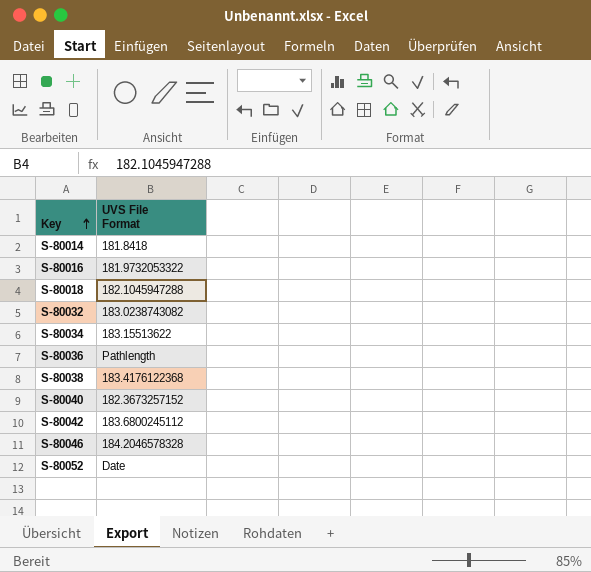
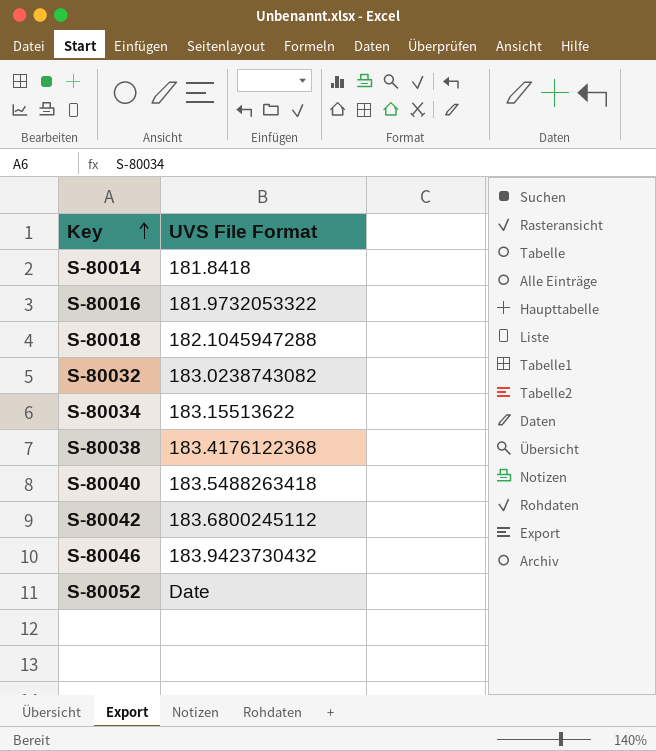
row S-80036: Pathlength -> none
S-80040 | UVS File Format: 182.3673257152 -> 183.5488263418
S-80046 | UVS File Format: 184.2046578328 -> 183.9423730432

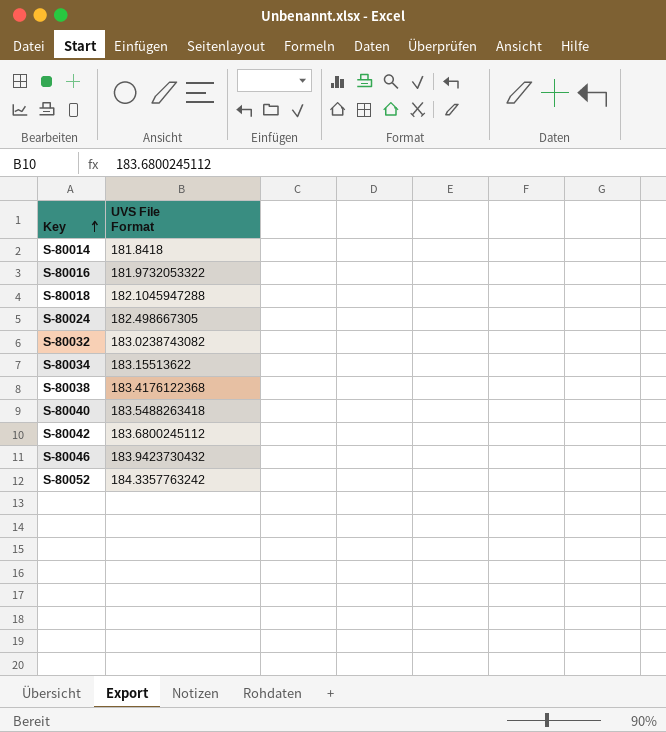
row S-80024: none -> 182.498667305
S-80052 | UVS File Format: Date -> 184.3357763242

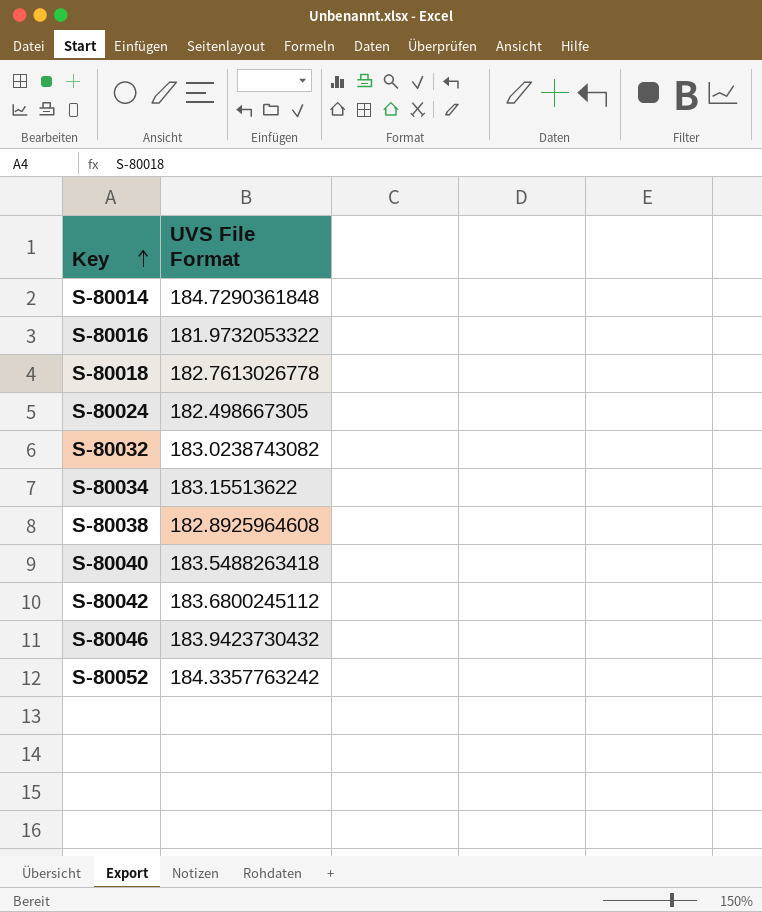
S-80014 | UVS File Format: 181.8418 -> 184.7290361848
S-80018 | UVS File Format: 182.1045947288 -> 182.7613026778
S-80038 | UVS File Format: 183.4176122368 -> 182.8925964608

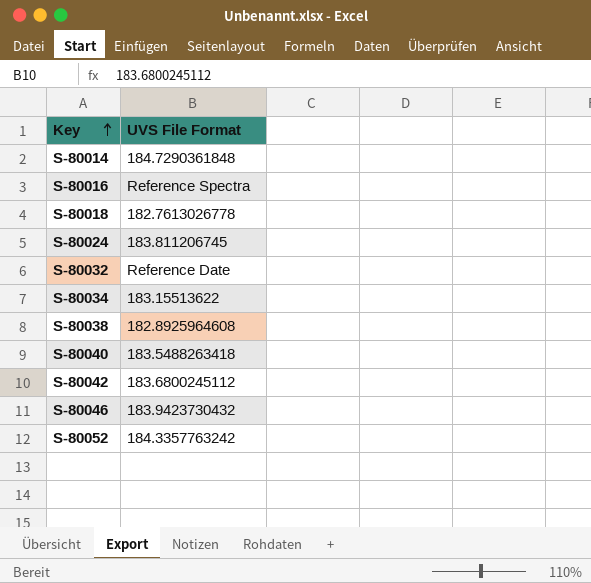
S-80016 | UVS File Format: 181.9732053322 -> Reference Spectra
S-80024 | UVS File Format: 182.498667305 -> 183.811206745
S-80032 | UVS File Format: 183.0238743082 -> Reference Date

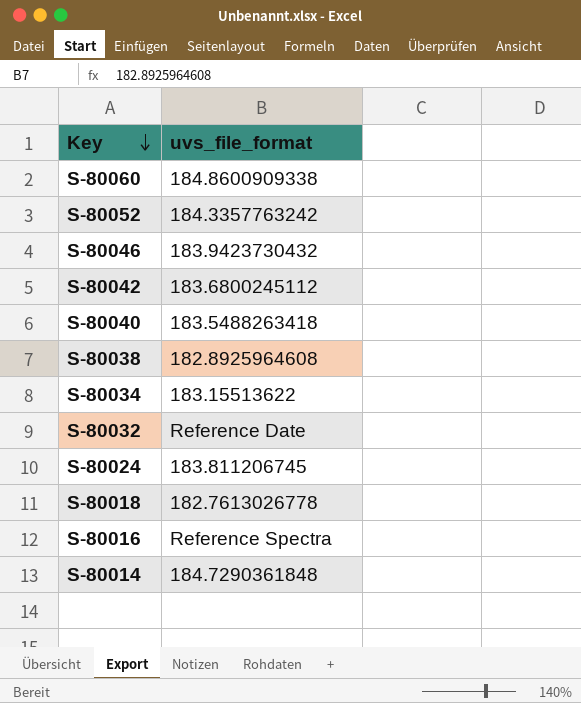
row order: Key ascending -> Key descending
column name: UVS File Format -> uvs_file_format
row S-80060: none -> 184.8600909338

